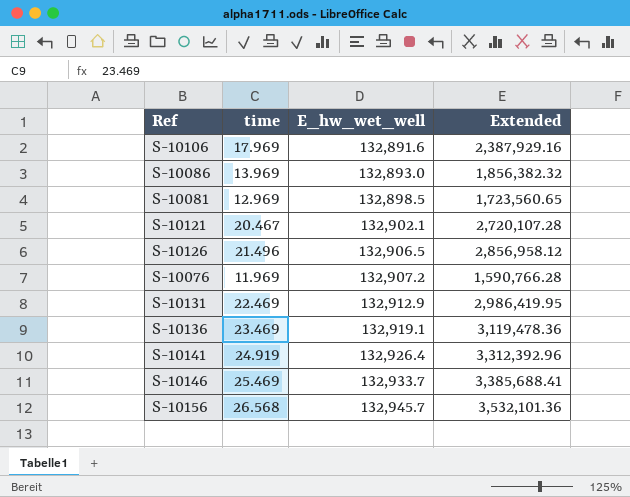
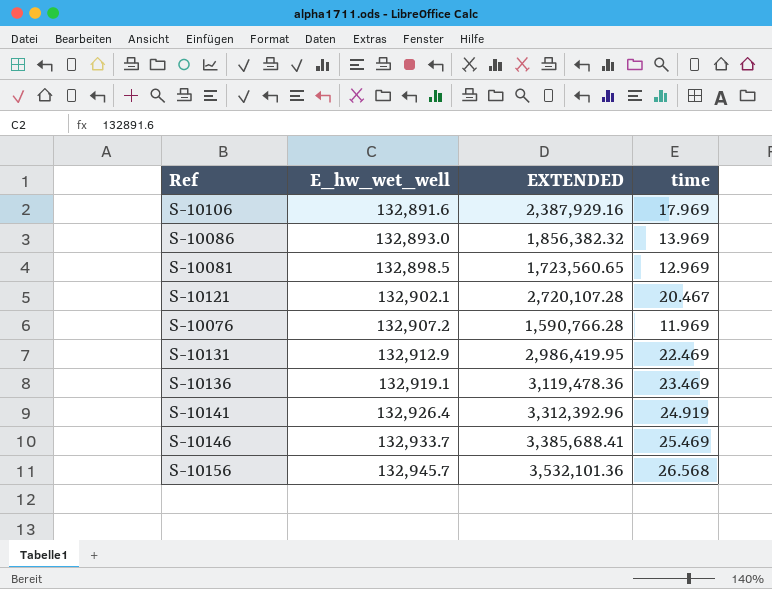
column name: Extended -> EXTENDED
column time | position: 2 -> 4
row S-10126: 21.496 | 132,906.5 | 2,856,958.12 -> none

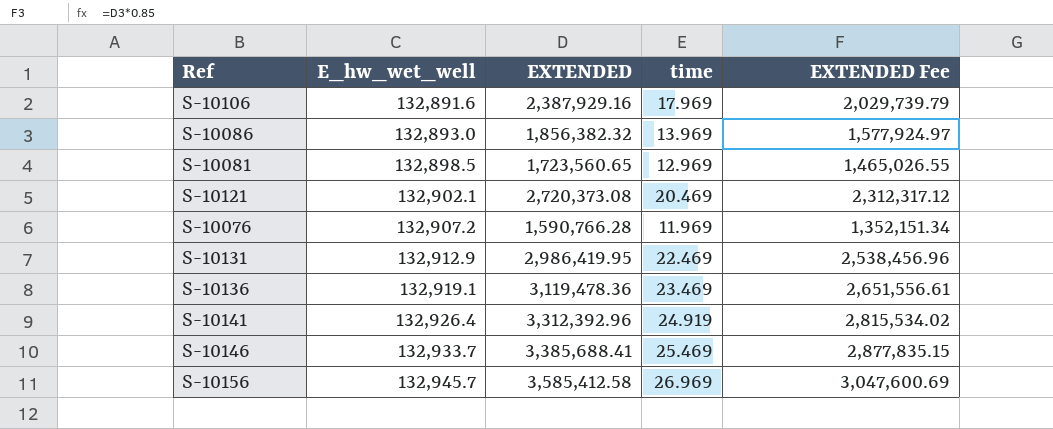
column EXTENDED Fee | formula: none -> [EXTENDED] * 0.85
S-10121 | EXTENDED: 2,720,107.28 -> 2,720,373.08
S-10121 | time: 20.467 -> 20.469
S-10156 | EXTENDED: 3,532,101.36 -> 3,585,412.58
S-10156 | time: 26.568 -> 26.969

